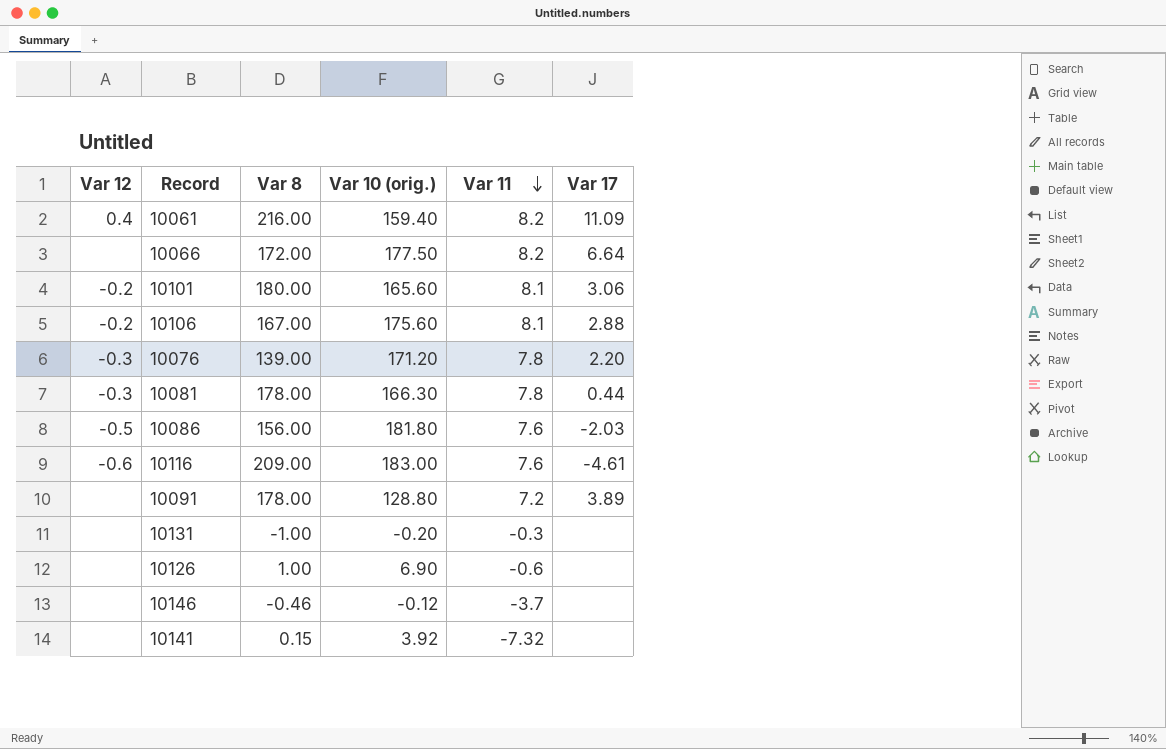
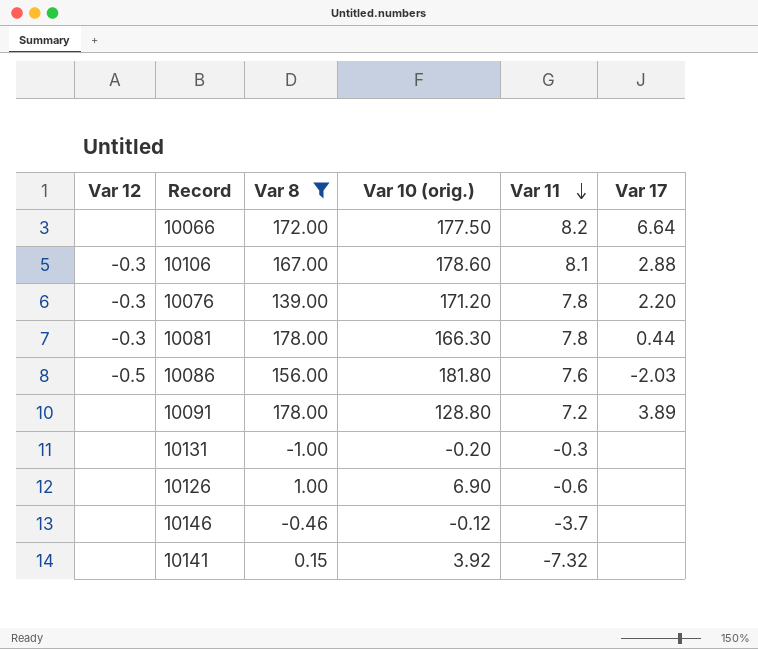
filter: none -> Var 8 <= 178.00
10106 | Var 12: -0.2 -> -0.3
10106 | Var 10 (orig.): 175.60 -> 178.60

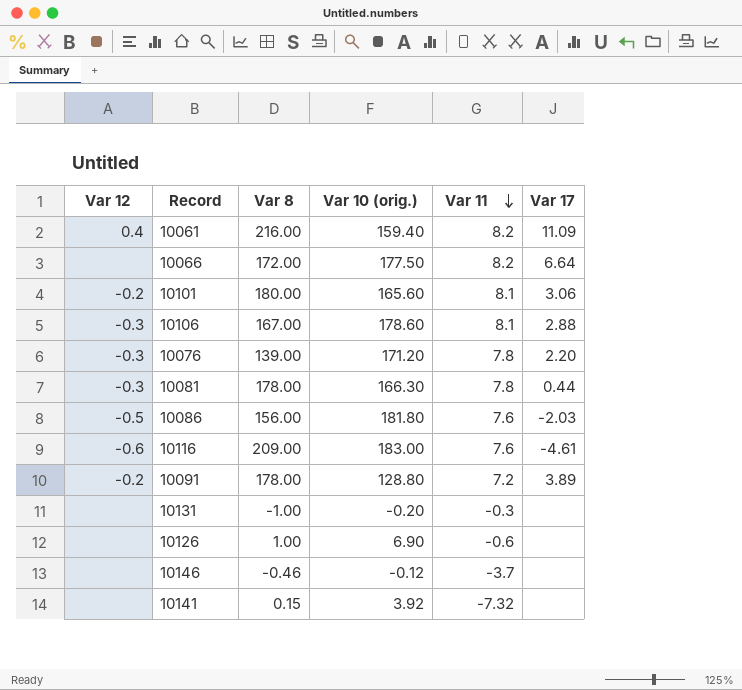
filter: Var 8 <= 178.00 -> none
10091 | Var 12: none -> -0.2

